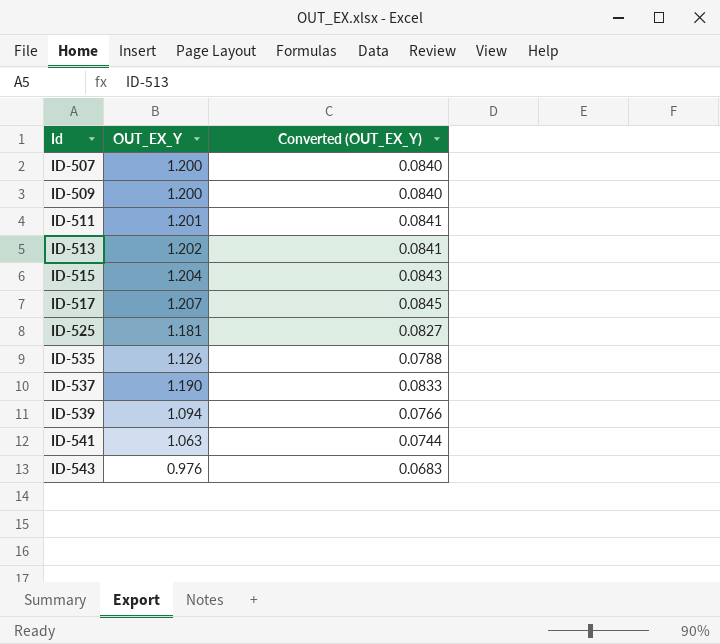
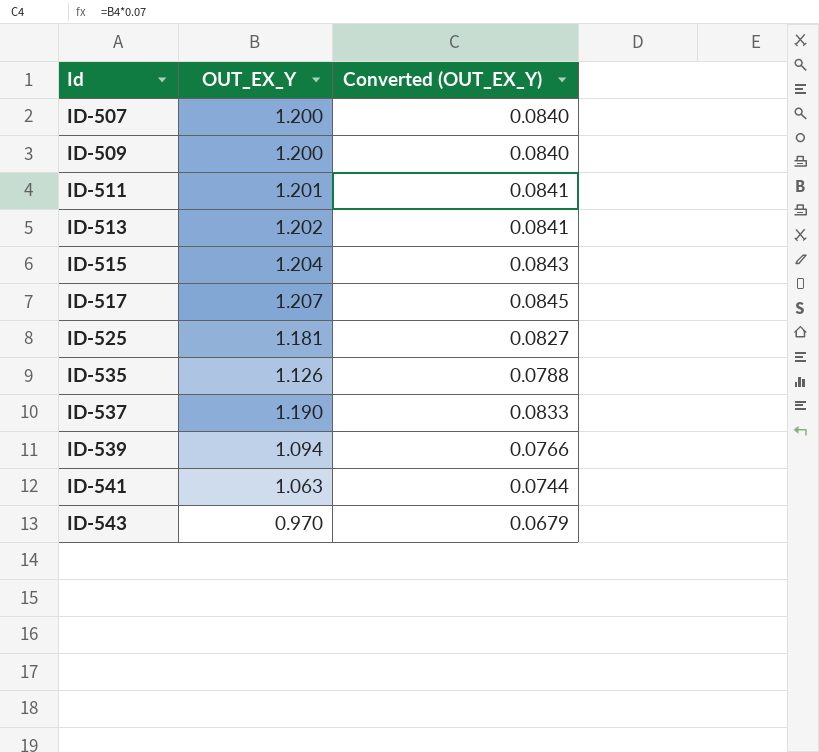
ID-543 | OUT_EX_Y: 0.976 -> 0.970
ID-543 | Converted (OUT_EX_Y): 0.0683 -> 0.0679

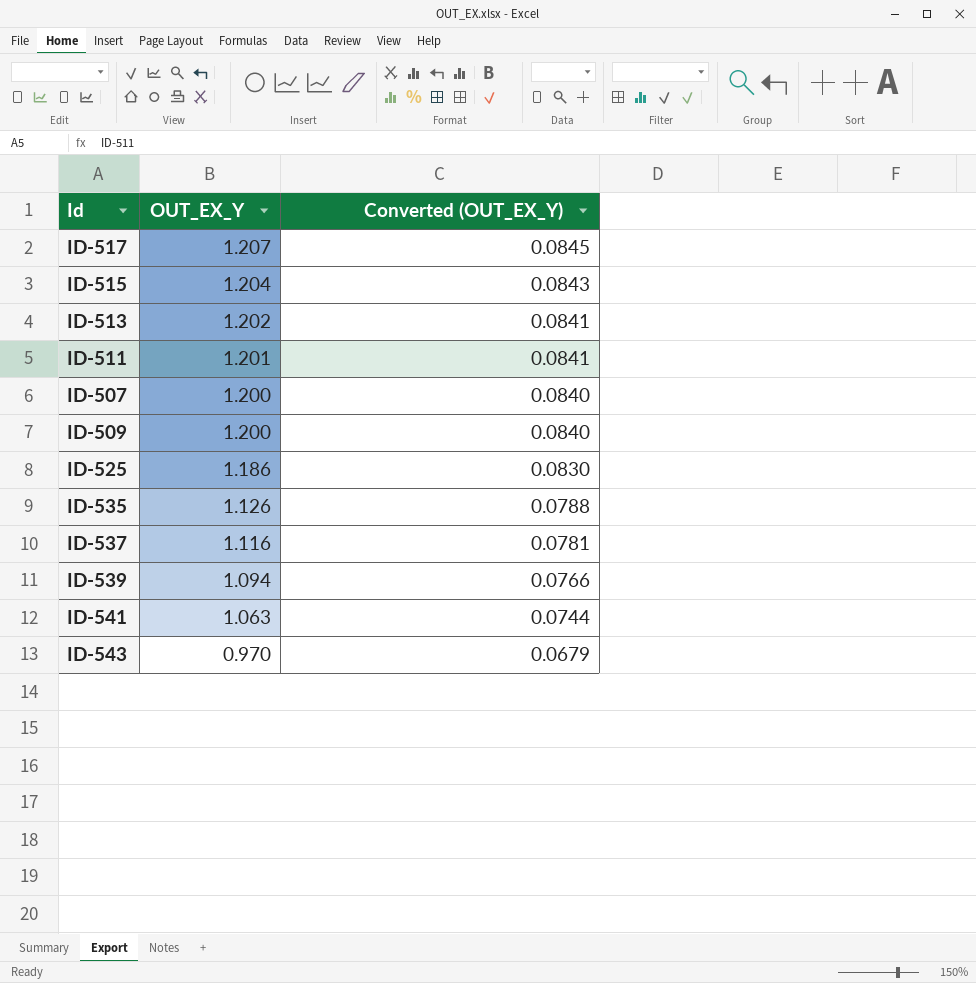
row order: Id ascending -> OUT_EX_Y descending
ID-525 | OUT_EX_Y: 1.181 -> 1.186
ID-525 | Converted (OUT_EX_Y): 0.0827 -> 0.0830
ID-537 | OUT_EX_Y: 1.190 -> 1.116
ID-537 | Converted (OUT_EX_Y): 0.0833 -> 0.0781

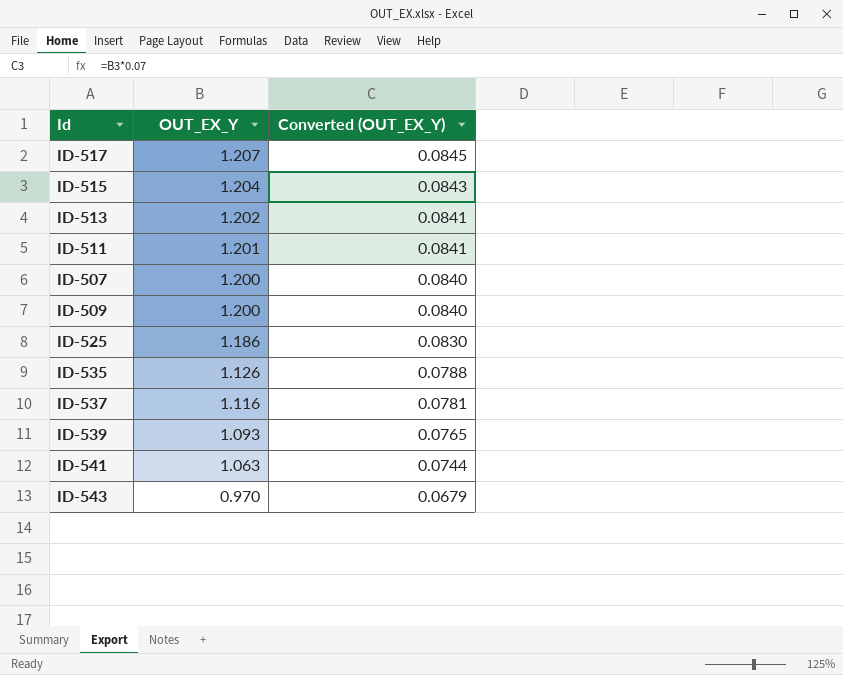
ID-539 | OUT_EX_Y: 1.094 -> 1.093
ID-539 | Converted (OUT_EX_Y): 0.0766 -> 0.0765

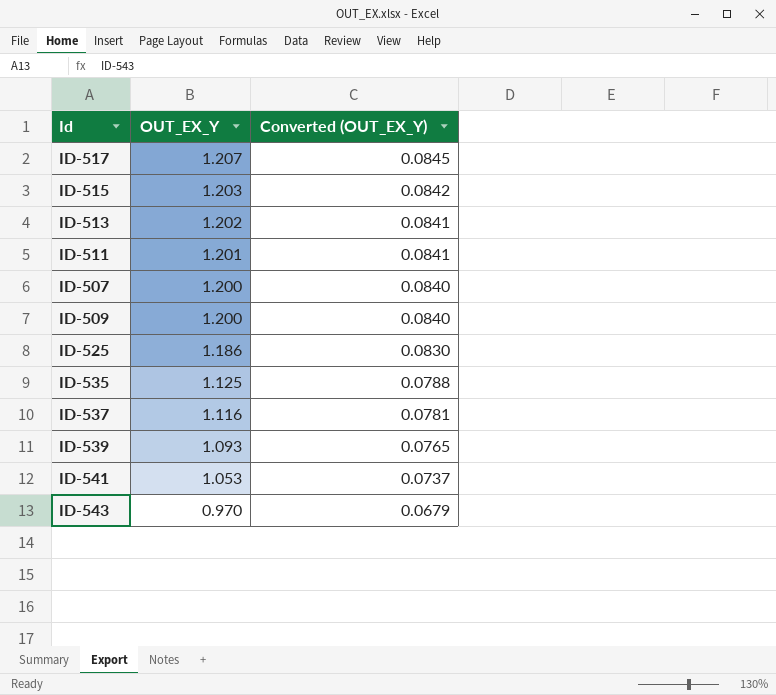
ID-515 | OUT_EX_Y: 1.204 -> 1.203
ID-515 | Converted (OUT_EX_Y): 0.0843 -> 0.0842
ID-535 | OUT_EX_Y: 1.126 -> 1.125
ID-541 | OUT_EX_Y: 1.063 -> 1.053
ID-541 | Converted (OUT_EX_Y): 0.0744 -> 0.0737

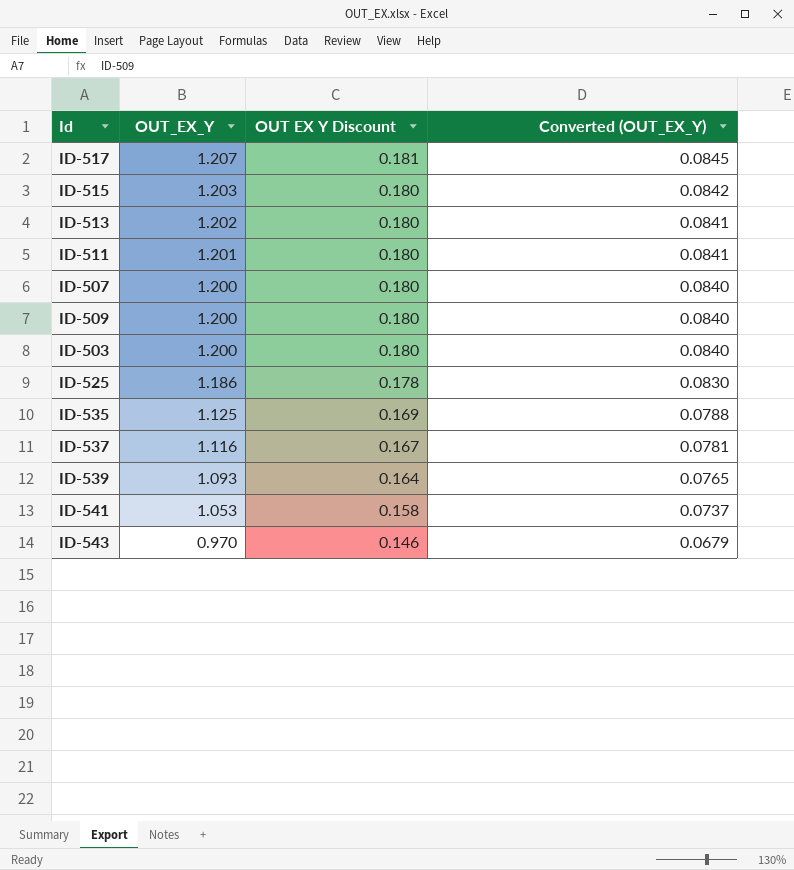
column OUT EX Y Discount | formula: none -> [OUT_EX_Y] * 0.15
row ID-503: none -> 1.200 | 0.180 | 0.0840

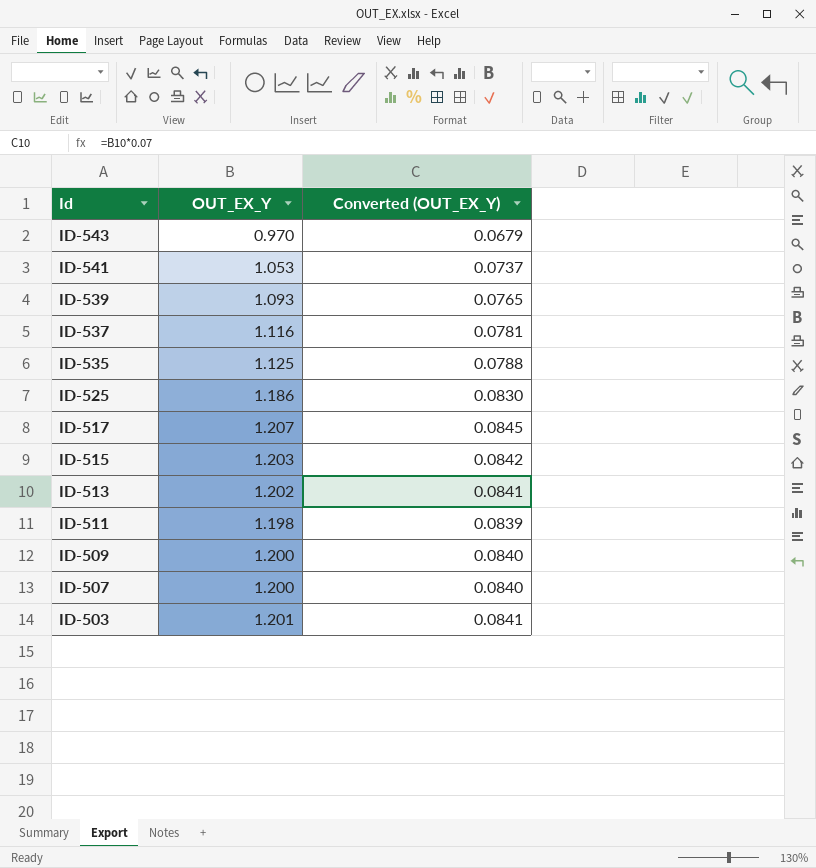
row order: OUT_EX_Y descending -> Id descending
column OUT EX Y Discount | formula: [OUT_EX_Y] * 0.15 -> none
ID-511 | OUT_EX_Y: 1.201 -> 1.198
ID-511 | Converted (OUT_EX_Y): 0.0841 -> 0.0839
ID-503 | OUT_EX_Y: 1.200 -> 1.201
ID-503 | Converted (OUT_EX_Y): 0.0840 -> 0.0841

